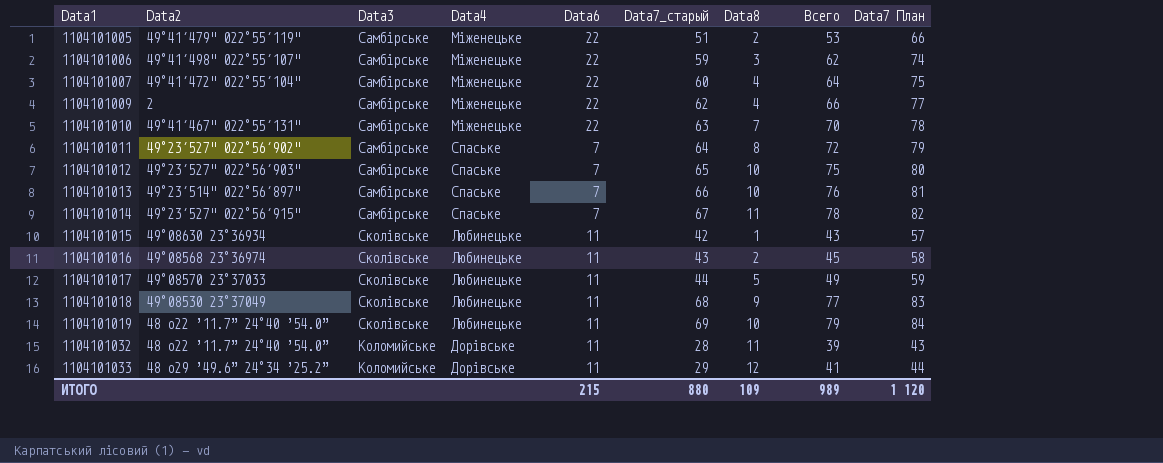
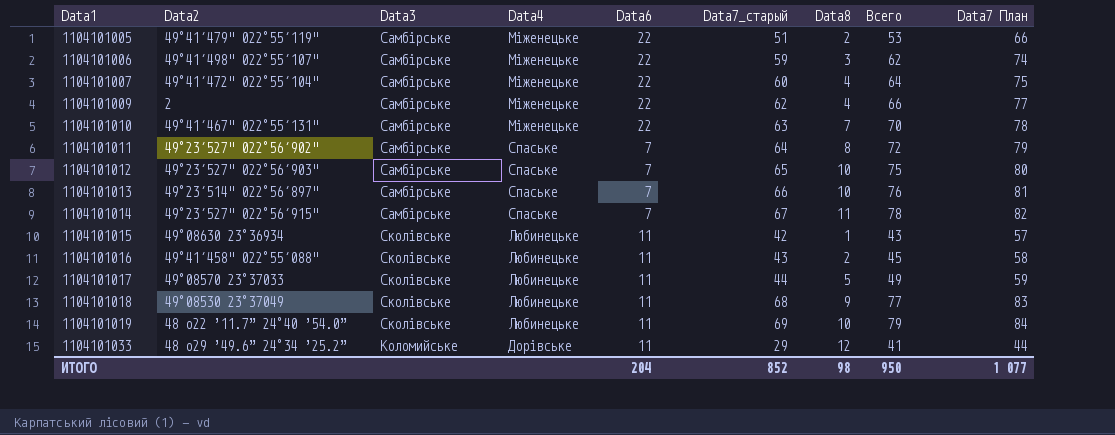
row 1104101032: 48 о22 ’11.7” 24°40 ’54.0” | Коломийське | Дорівське | 11 | 28 | 11 | 39 | 43 -> none
1104101016 | Data2: 49°08568 23°36974 -> 49°41´458" 022°55´088"
ИТОГО | Data6: 215 -> 204
ИТОГО | Data7_старый: 880 -> 852
ИТОГО | Data8: 109 -> 98
ИТОГО | Всего: 989 -> 950
ИТОГО | Data7 План: 1 120 -> 1 077

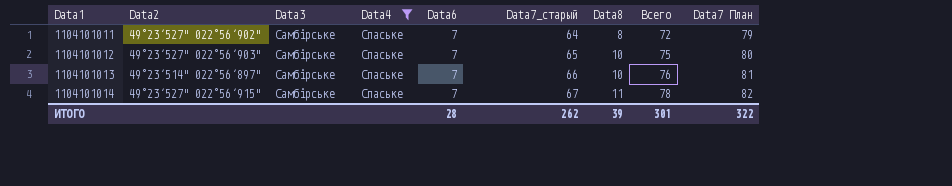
filter: none -> Data4 = Спаське
ИТОГО | Data6: 204 -> 28
ИТОГО | Data7_старый: 852 -> 262
ИТОГО | Data8: 98 -> 39
ИТОГО | Всего: 950 -> 301
ИТОГО | Data7 План: 1 077 -> 322

